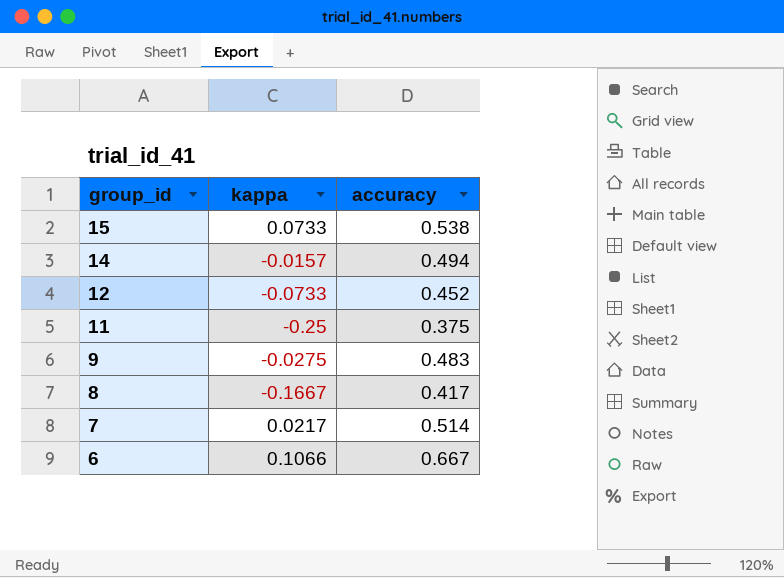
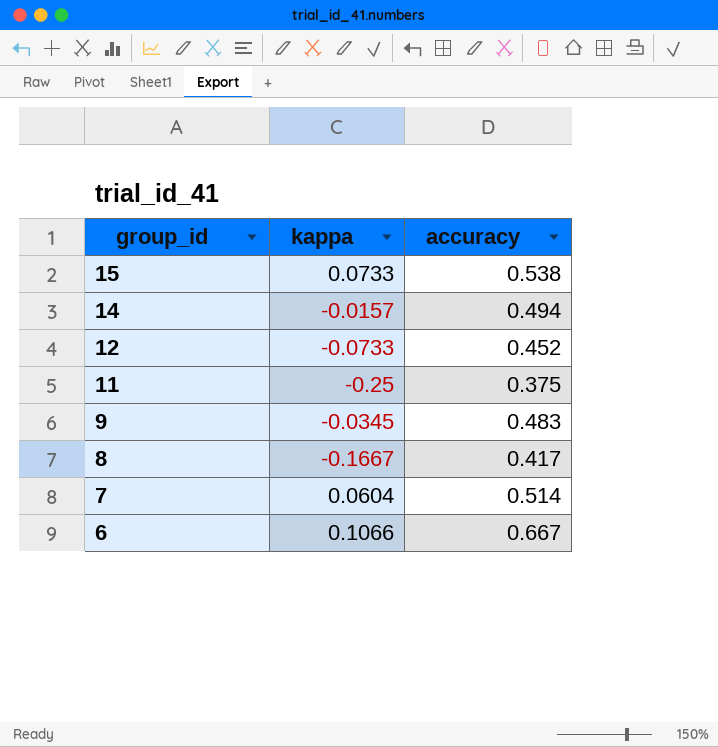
9 | kappa: -0.0275 -> -0.0345
7 | kappa: 0.0217 -> 0.0604

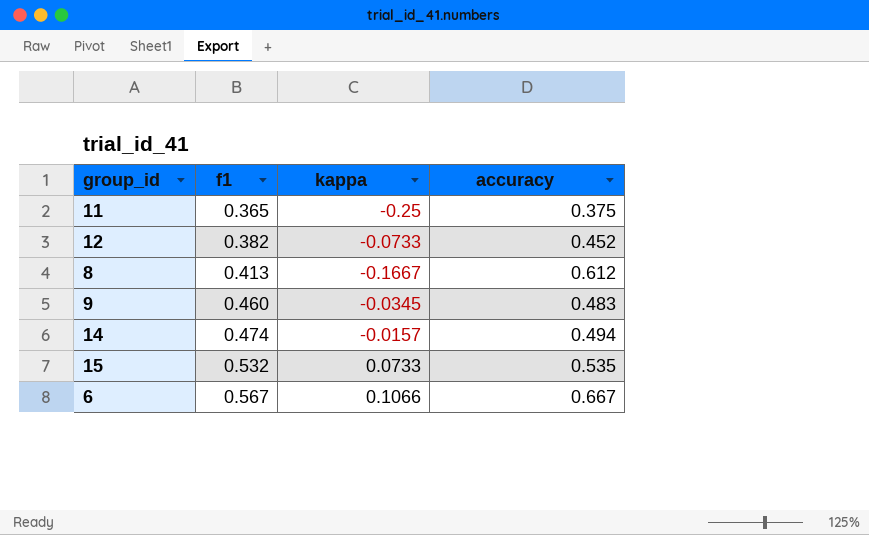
row order: group_id descending -> f1 ascending
column f1 | position: none -> 2
row 7: 0.0604 | 0.514 -> none
8 | accuracy: 0.417 -> 0.612
15 | accuracy: 0.538 -> 0.535

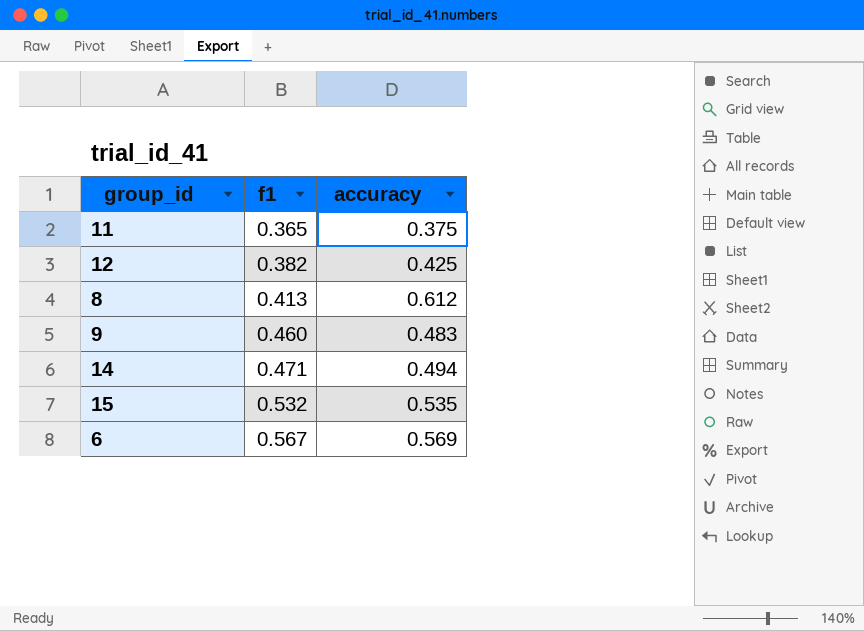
column kappa | position: 3 -> none
12 | accuracy: 0.452 -> 0.425
14 | f1: 0.474 -> 0.471
6 | accuracy: 0.667 -> 0.569

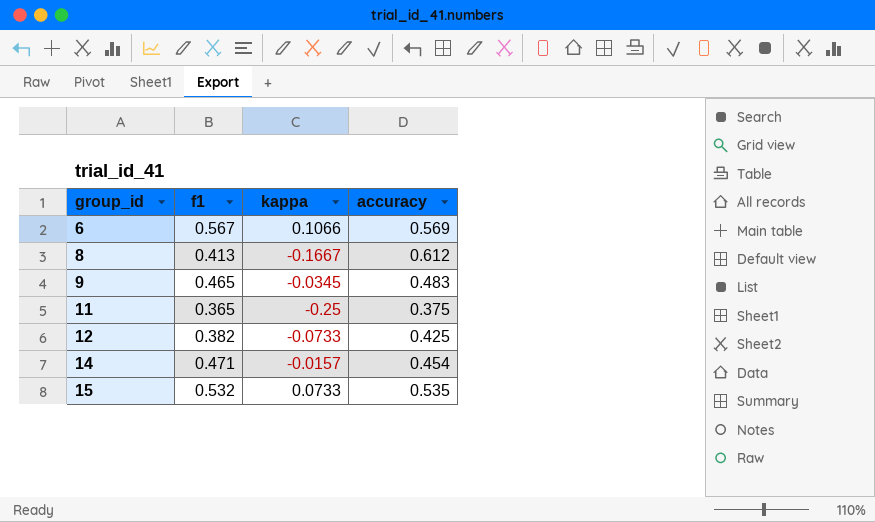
row order: f1 ascending -> group_id ascending
column kappa | position: none -> 3
9 | f1: 0.460 -> 0.465
14 | accuracy: 0.494 -> 0.454

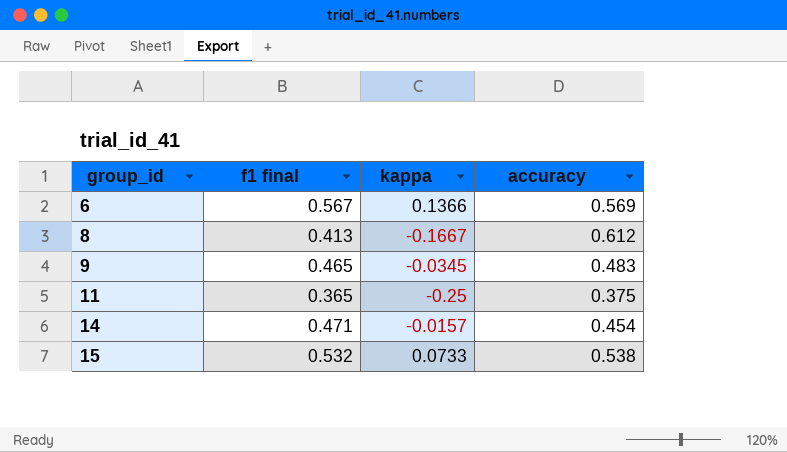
column name: f1 -> f1 final
row 12: 0.382 | -0.0733 | 0.425 -> none
6 | kappa: 0.1066 -> 0.1366
15 | accuracy: 0.535 -> 0.538

